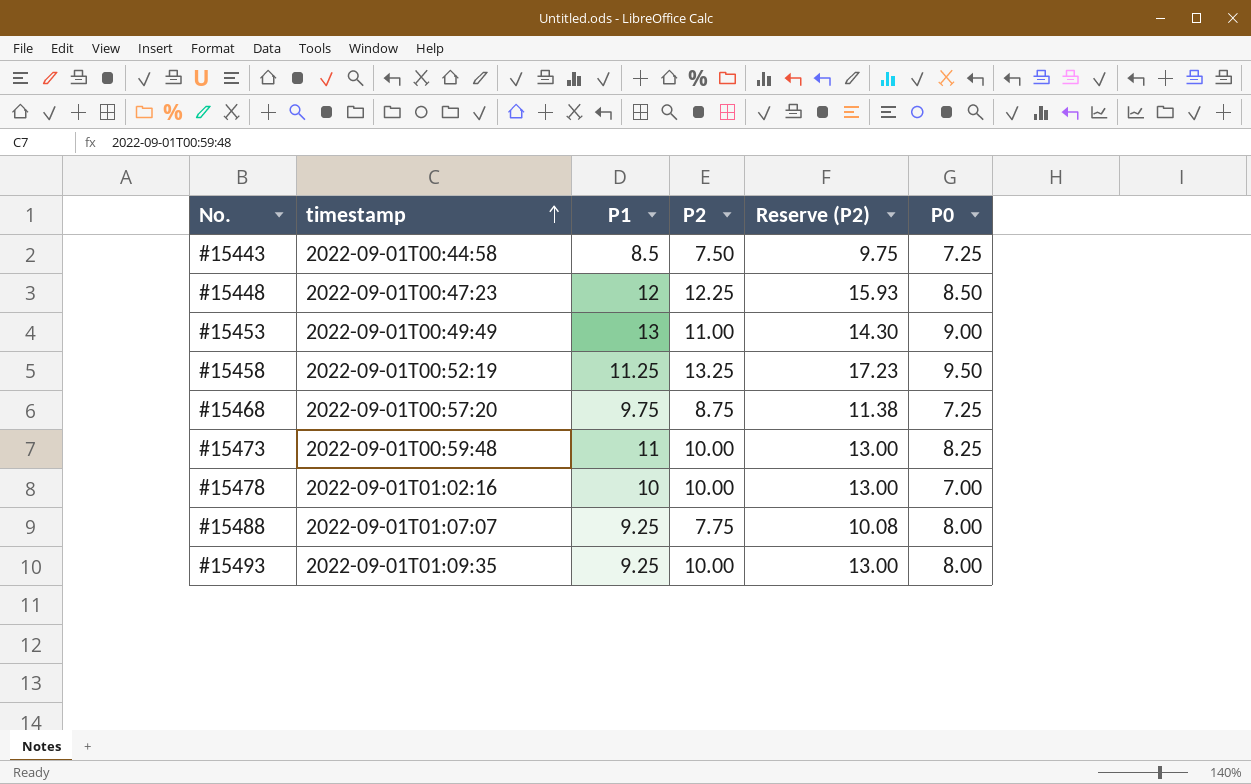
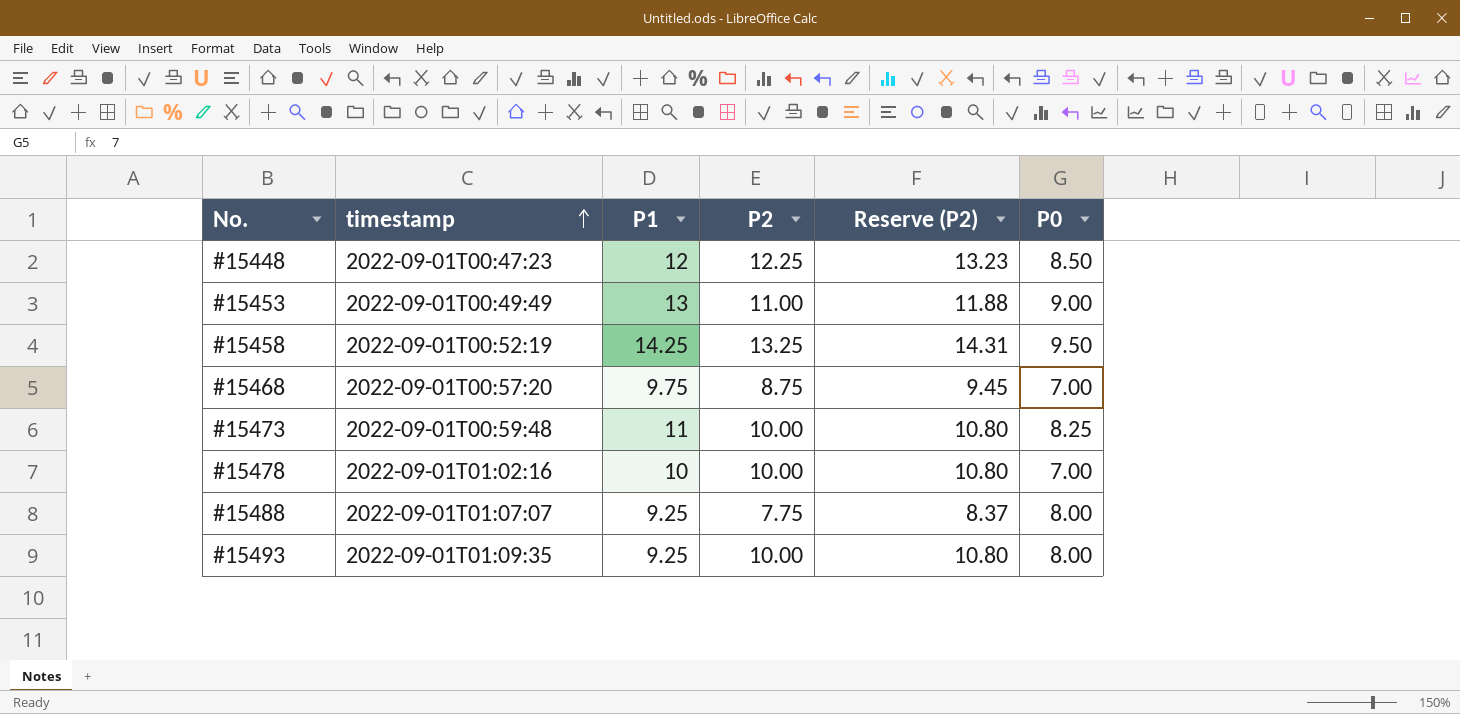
column Reserve (P2) | formula: [P2] * 1.3 -> [P2] * 1.08
row #15443: 2022-09-01T00:44:58 | 8.5 | 7.50 | 9.75 | 7.25 -> none
#15458 | P1: 11.25 -> 14.25
#15468 | P0: 7.25 -> 7.00

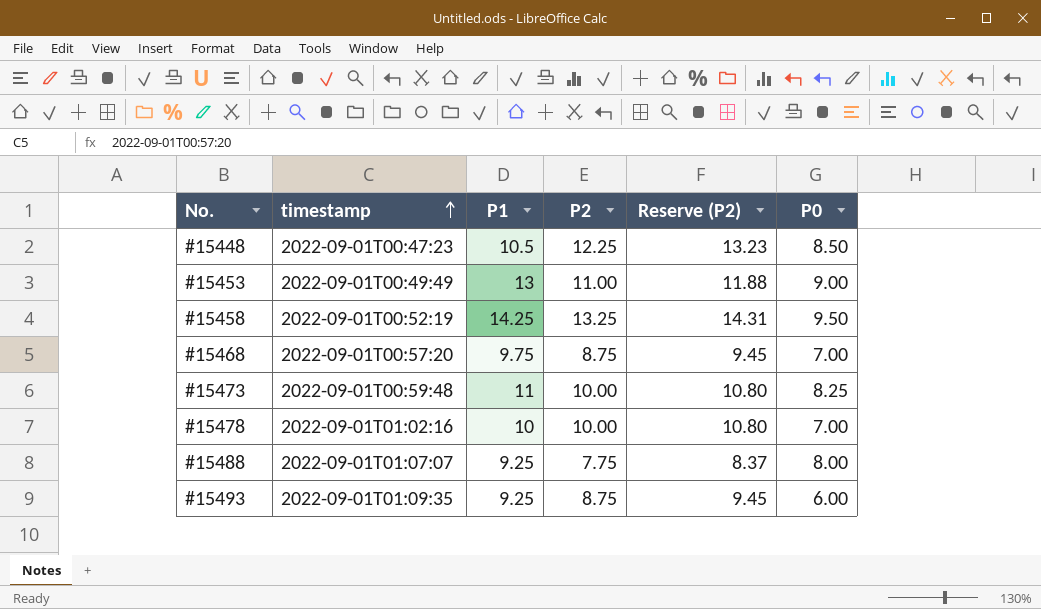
#15448 | P1: 12 -> 10.5
#15493 | P2: 10.00 -> 8.75
#15493 | Reserve (P2): 10.80 -> 9.45
#15493 | P0: 8.00 -> 6.00

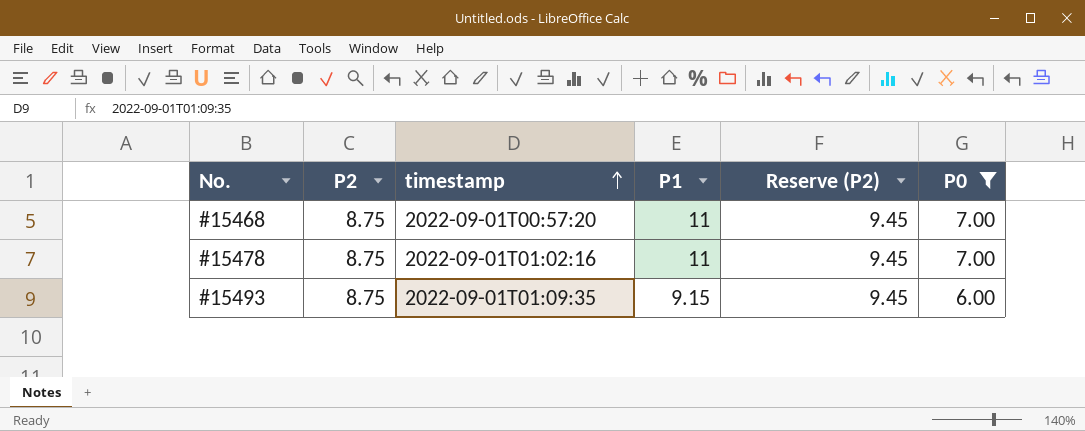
filter: none -> P0 <= 7.00
column P2 | position: 4 -> 2
#15468 | P1: 9.75 -> 11
#15478 | P2: 10.00 -> 8.75
#15478 | P1: 10 -> 11
#15478 | Reserve (P2): 10.80 -> 9.45
#15493 | P1: 9.25 -> 9.15

